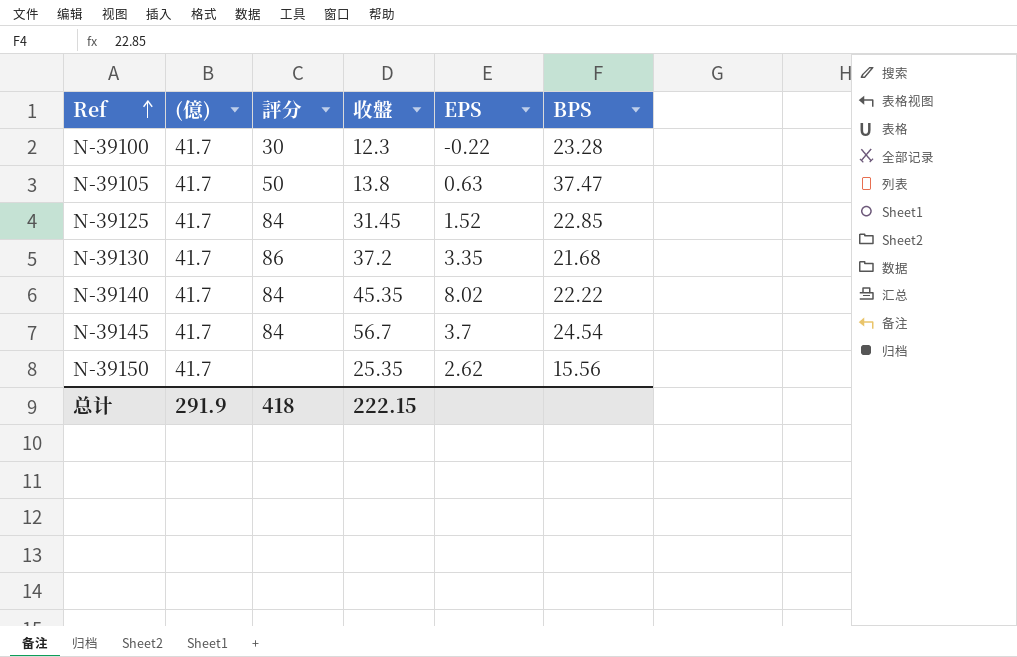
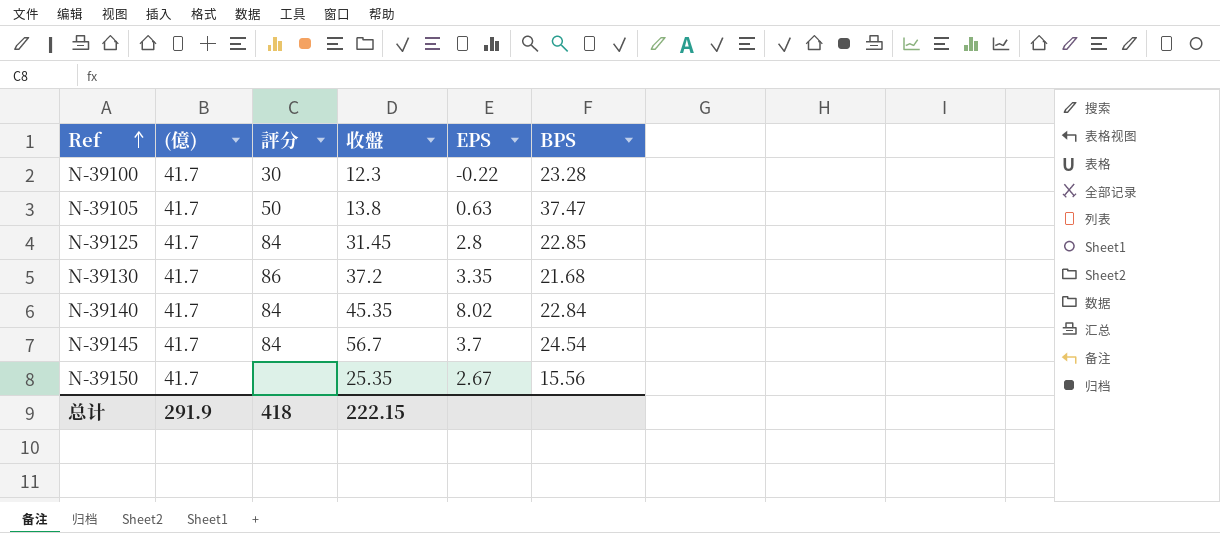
N-39125 | EPS: 1.52 -> 2.8
N-39140 | BPS: 22.22 -> 22.84
N-39150 | EPS: 2.62 -> 2.67

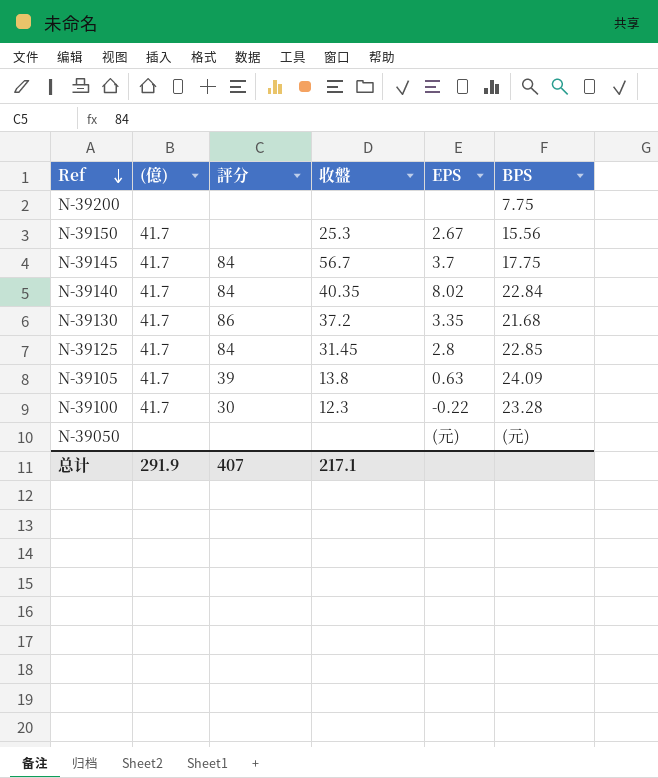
row order: Ref ascending -> Ref descending
row N-39200: none -> none | none | none | none | 7.75
N-39150 | 收盤: 25.35 -> 25.3
N-39145 | BPS: 24.54 -> 17.75
N-39140 | 收盤: 45.35 -> 40.35
N-39105 | 評分: 50 -> 39
N-39105 | BPS: 37.47 -> 24.09
row N-39050: none -> none | none | none | (元) | (元)
总计 | 評分: 418 -> 407
总计 | 收盤: 222.15 -> 217.1

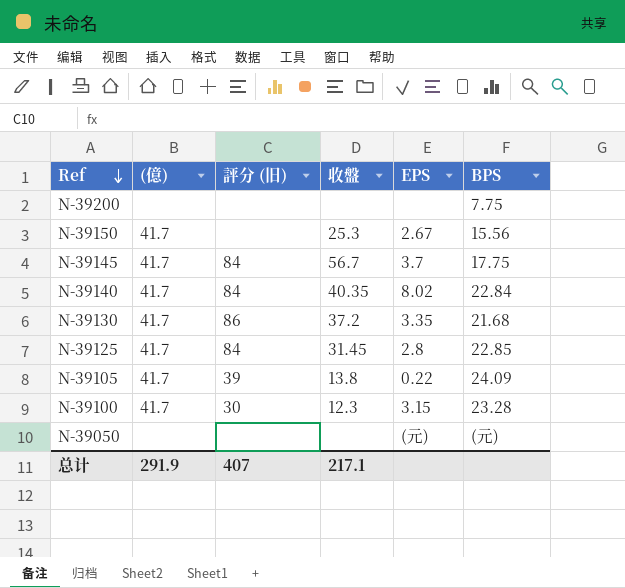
column name: 評分 -> 評分 (旧)
N-39105 | EPS: 0.63 -> 0.22
N-39100 | EPS: -0.22 -> 3.15

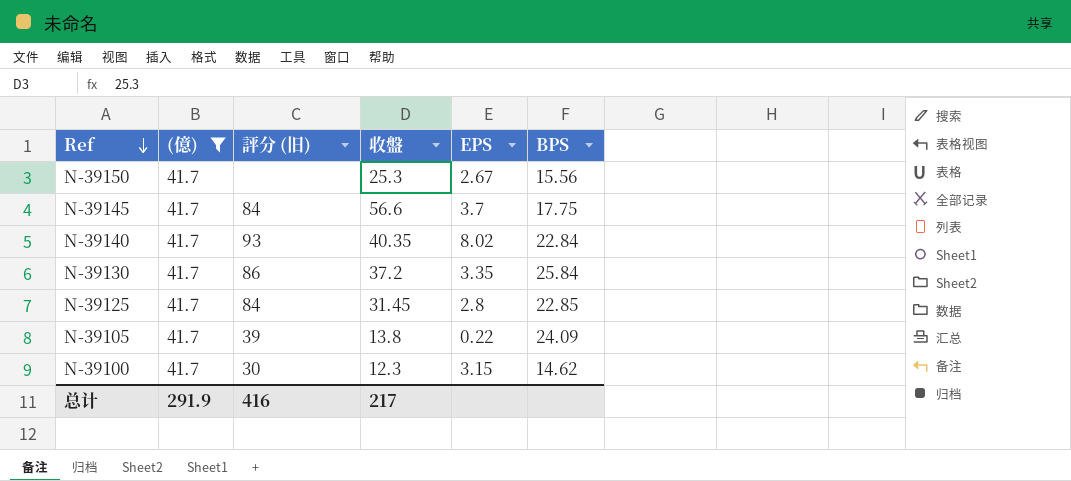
filter: none -> (億) = 41.7
N-39145 | 收盤: 56.7 -> 56.6
N-39140 | 評分 (旧): 84 -> 93
N-39130 | BPS: 21.68 -> 25.84
N-39100 | BPS: 23.28 -> 14.62
总计 | 評分 (旧): 407 -> 416
总计 | 收盤: 217.1 -> 217

